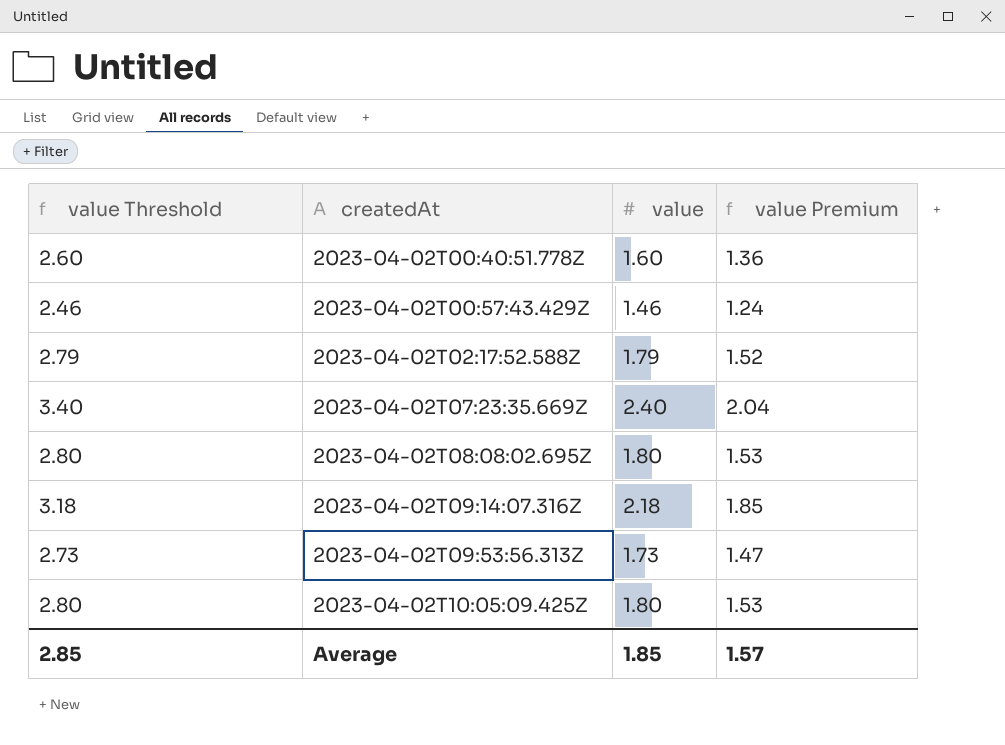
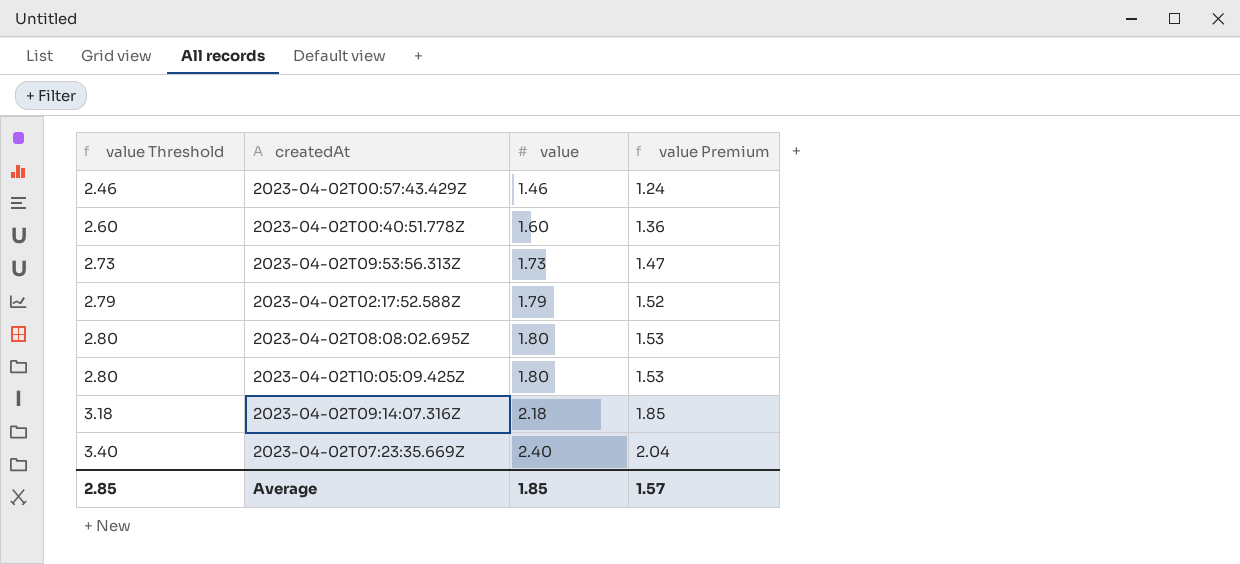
row order: createdAt ascending -> value Threshold ascending

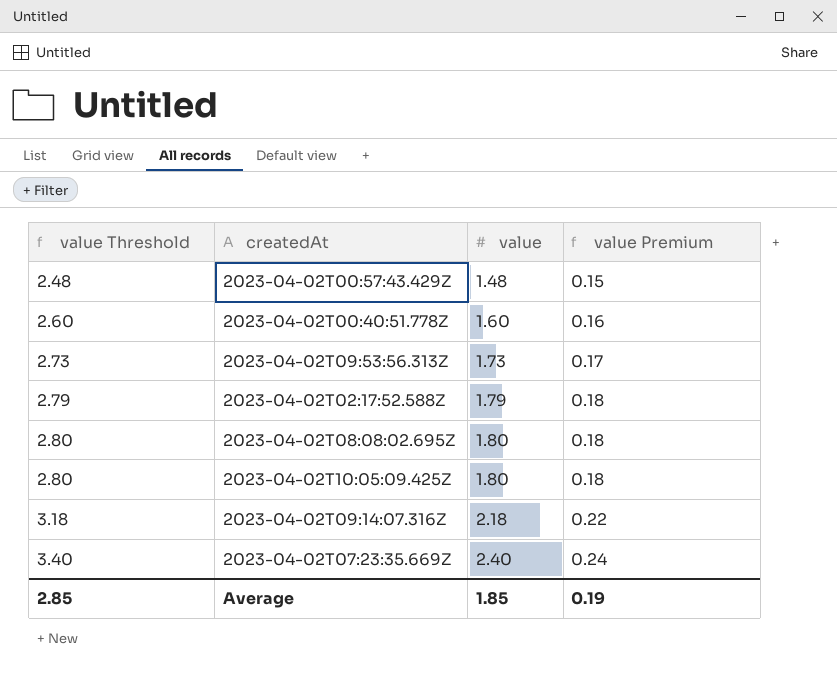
column value Premium | formula: [value] * 0.85 -> [value] * 0.1
2023-04-02T00:57:43.429Z | value Threshold: 2.46 -> 2.48
2023-04-02T00:57:43.429Z | value: 1.46 -> 1.48
Average | value Premium: 1.57 -> 0.19

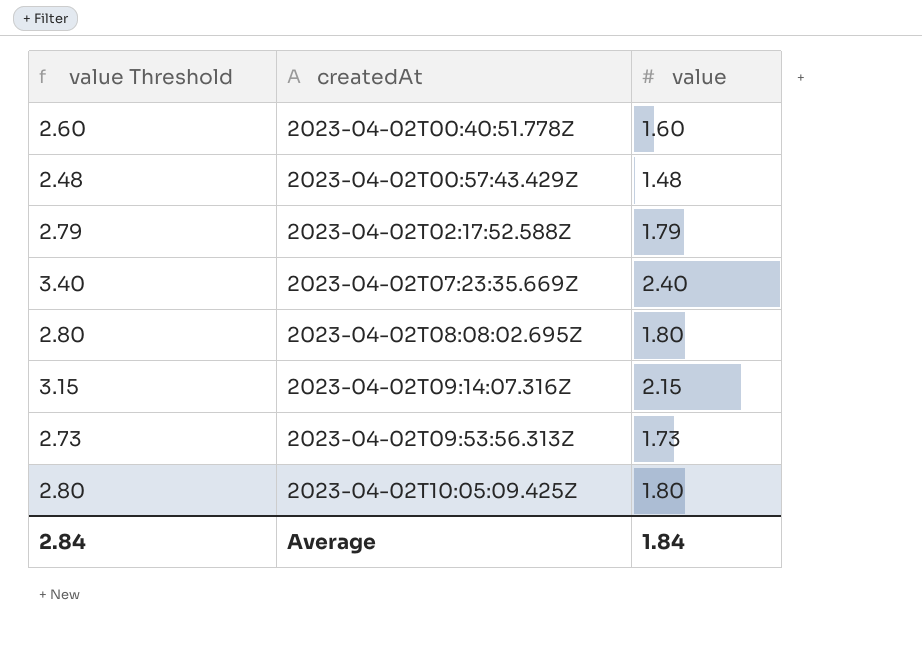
row order: value Threshold ascending -> createdAt ascending
column value Premium | formula: [value] * 0.1 -> none
2023-04-02T09:14:07.316Z | value Threshold: 3.18 -> 3.15
2023-04-02T09:14:07.316Z | value: 2.18 -> 2.15
Average | value Threshold: 2.85 -> 2.84
Average | value: 1.85 -> 1.84

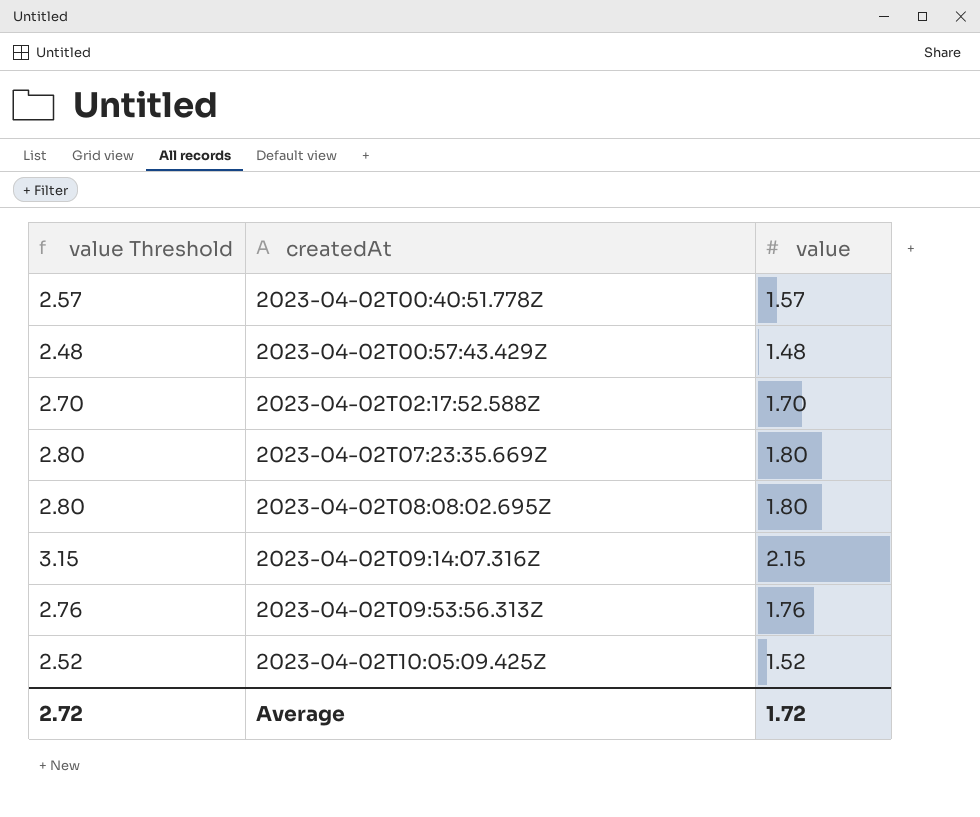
2023-04-02T00:40:51.778Z | value Threshold: 2.60 -> 2.57
2023-04-02T00:40:51.778Z | value: 1.60 -> 1.57
2023-04-02T02:17:52.588Z | value Threshold: 2.79 -> 2.70
2023-04-02T02:17:52.588Z | value: 1.79 -> 1.70
2023-04-02T07:23:35.669Z | value Threshold: 3.40 -> 2.80
2023-04-02T07:23:35.669Z | value: 2.40 -> 1.80
2023-04-02T09:53:56.313Z | value Threshold: 2.73 -> 2.76
2023-04-02T09:53:56.313Z | value: 1.73 -> 1.76
2023-04-02T10:05:09.425Z | value Threshold: 2.80 -> 2.52
2023-04-02T10:05:09.425Z | value: 1.80 -> 1.52
Average | value Threshold: 2.84 -> 2.72
Average | value: 1.84 -> 1.72

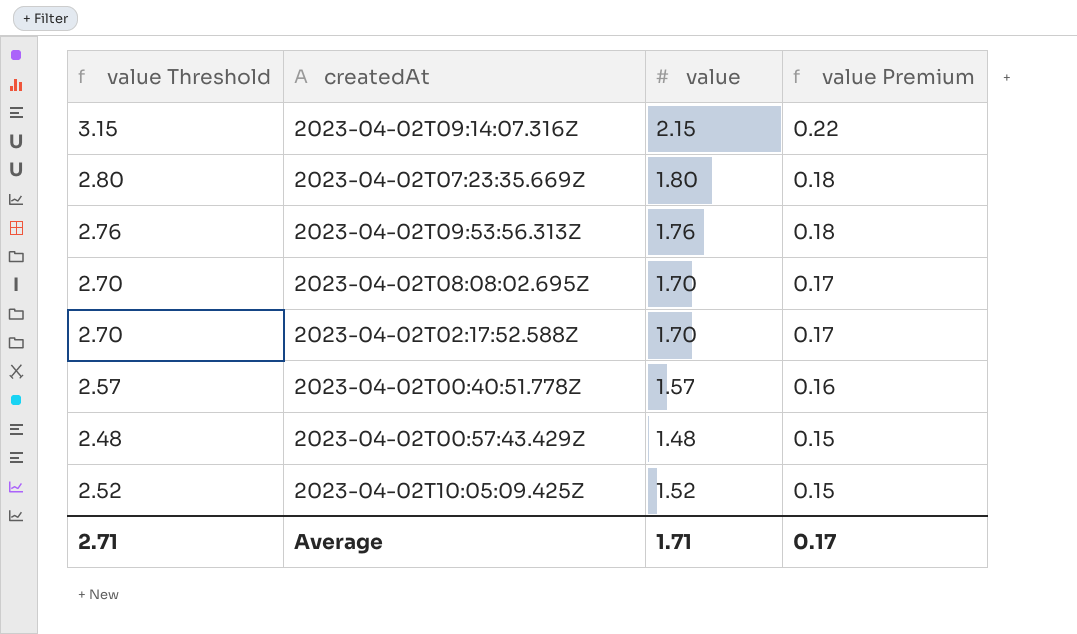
row order: createdAt ascending -> value Premium descending
column value Premium | formula: none -> [value] * 0.1
2023-04-02T08:08:02.695Z | value Threshold: 2.80 -> 2.70
2023-04-02T08:08:02.695Z | value: 1.80 -> 1.70
Average | value Threshold: 2.72 -> 2.71
Average | value: 1.72 -> 1.71

